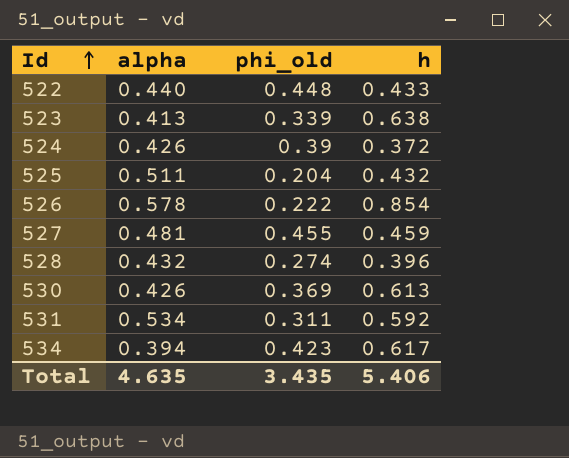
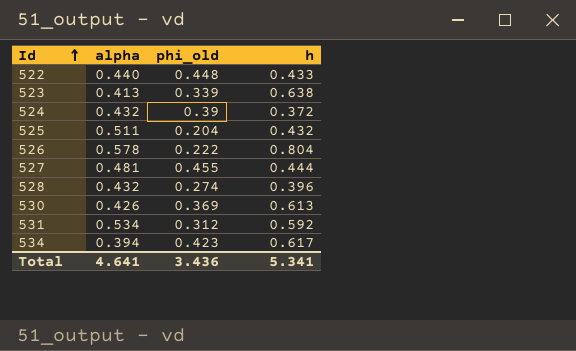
524 | alpha: 0.426 -> 0.432
526 | h: 0.854 -> 0.804
527 | h: 0.459 -> 0.444
531 | phi_old: 0.311 -> 0.312
Total | alpha: 4.635 -> 4.641
Total | phi_old: 3.435 -> 3.436
Total | h: 5.406 -> 5.341

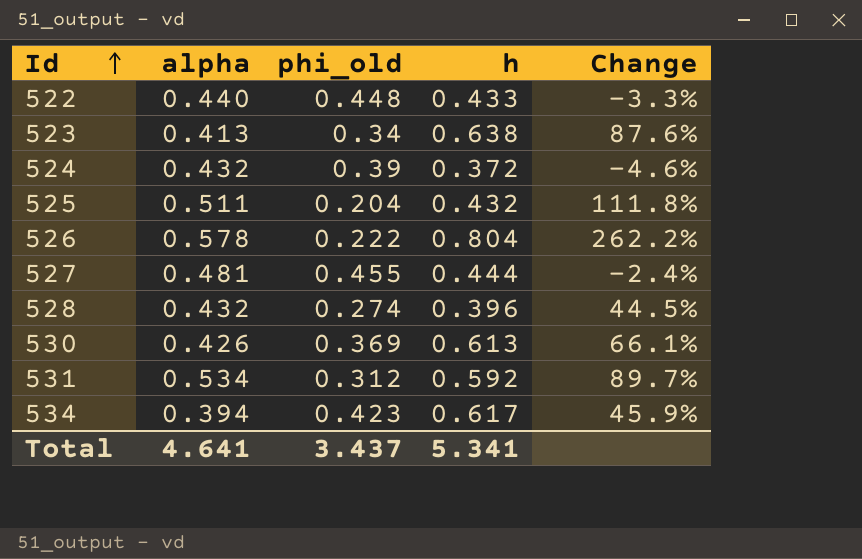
column Change | formula: none -> ([h] - [phi_old]) / [phi_old]
523 | phi_old: 0.339 -> 0.34
Total | phi_old: 3.436 -> 3.437

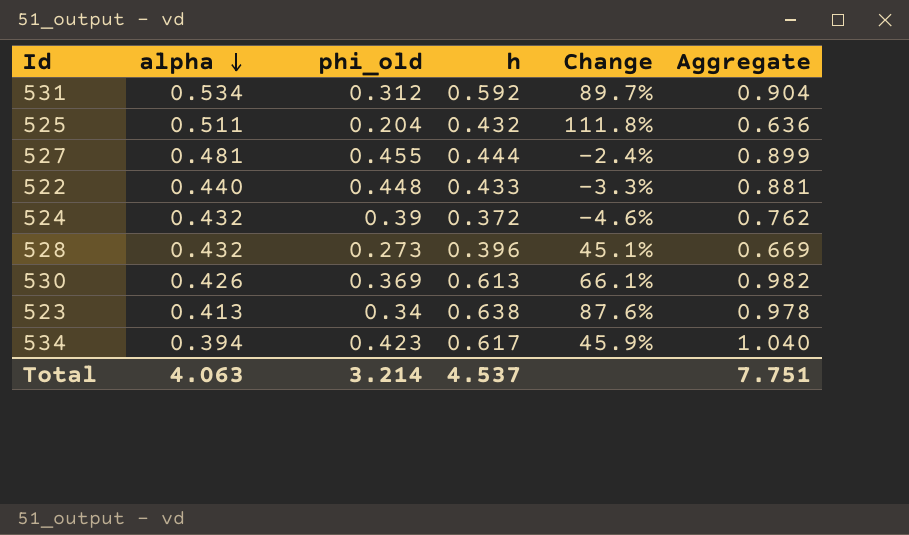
row order: Id ascending -> alpha descending
column Aggregate | formula: none -> [phi_old] + [h]
row 526: 0.578 | 0.222 | 0.804 | 262.2% -> none
528 | phi_old: 0.274 -> 0.273
528 | Change: 44.5% -> 45.1%
Total | alpha: 4.641 -> 4.063
Total | phi_old: 3.437 -> 3.214
Total | h: 5.341 -> 4.537

